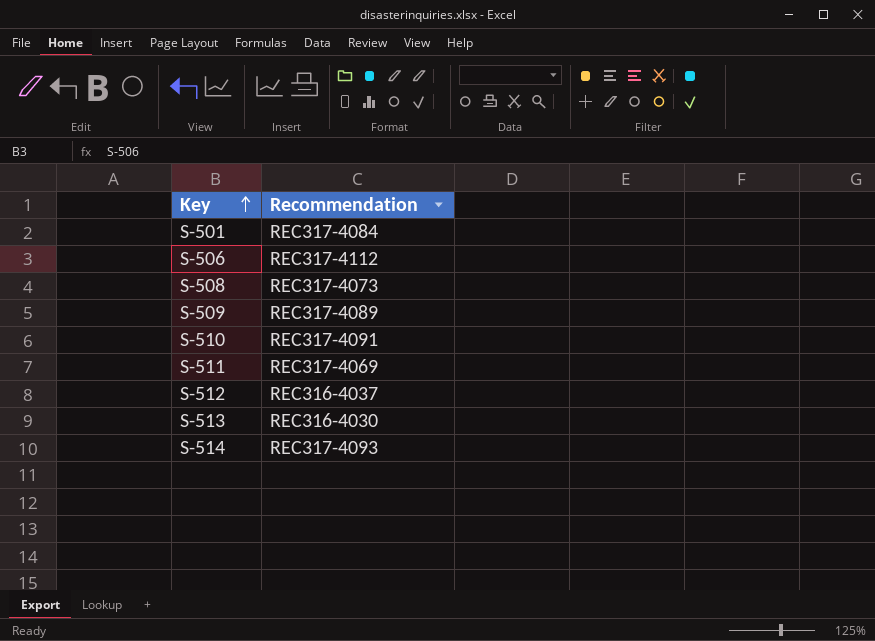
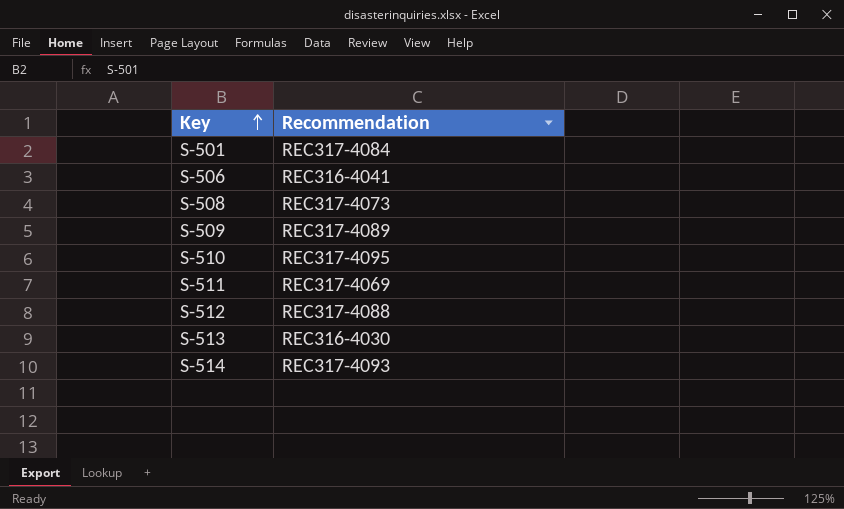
S-506 | Recommendation: REC317-4112 -> REC316-4041
S-510 | Recommendation: REC317-4091 -> REC317-4095
S-512 | Recommendation: REC316-4037 -> REC317-4088

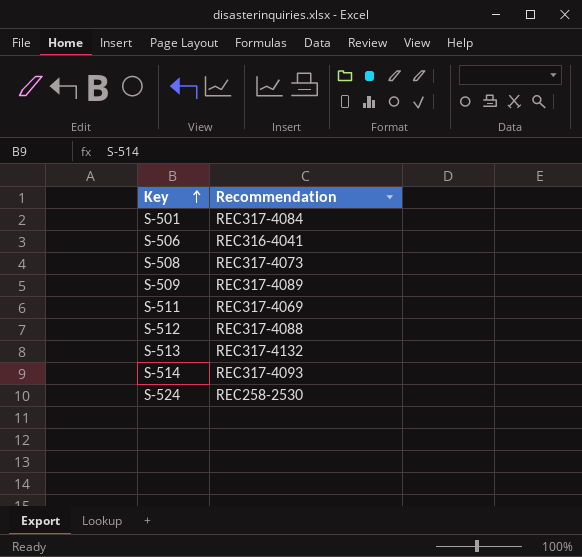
row S-510: REC317-4095 -> none
S-513 | Recommendation: REC316-4030 -> REC317-4132
row S-524: none -> REC258-2530

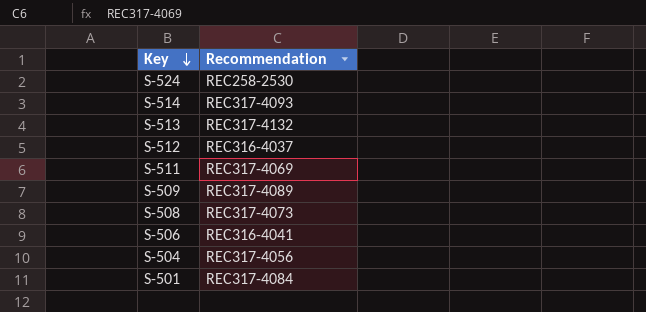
row order: Key ascending -> Key descending
S-512 | Recommendation: REC317-4088 -> REC316-4037
row S-504: none -> REC317-4056

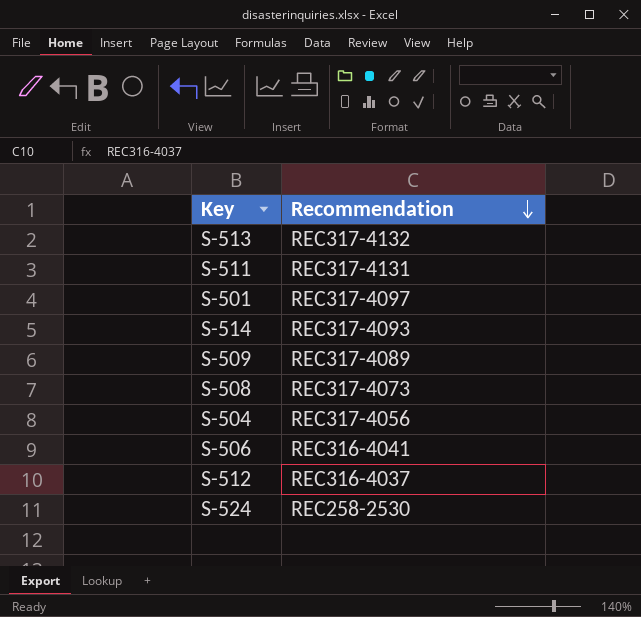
row order: Key descending -> Recommendation descending
S-511 | Recommendation: REC317-4069 -> REC317-4131
S-501 | Recommendation: REC317-4084 -> REC317-4097

